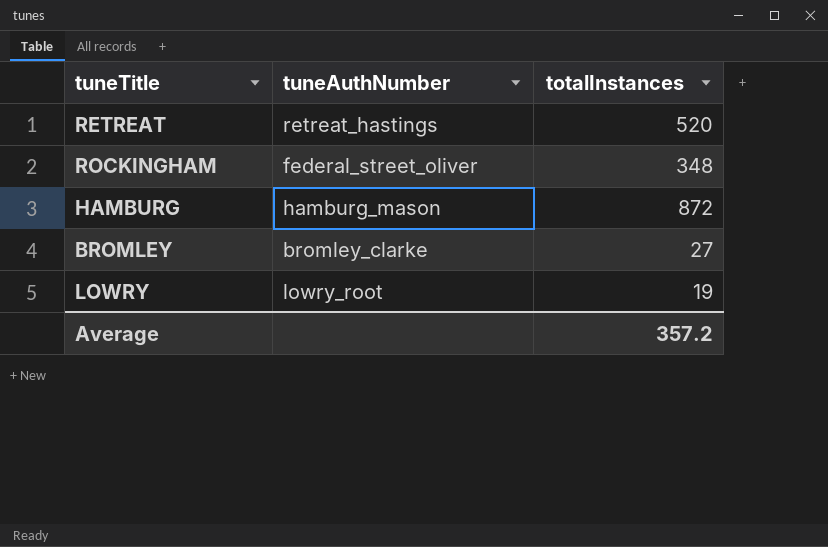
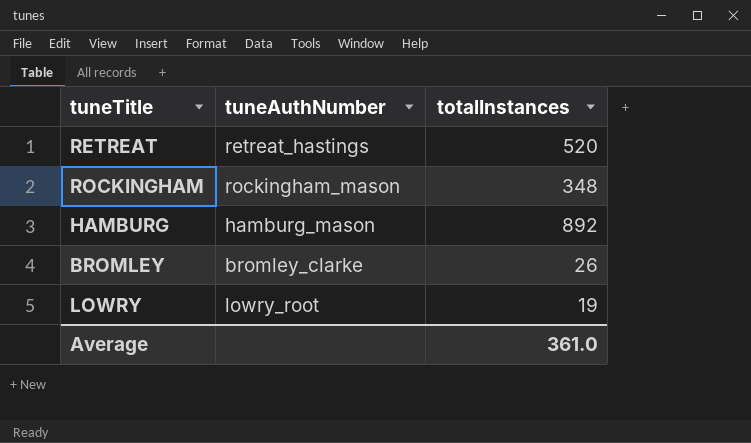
ROCKINGHAM | tuneAuthNumber: federal_street_oliver -> rockingham_mason
HAMBURG | totalInstances: 872 -> 892
BROMLEY | totalInstances: 27 -> 26
Average | totalInstances: 357.2 -> 361.0

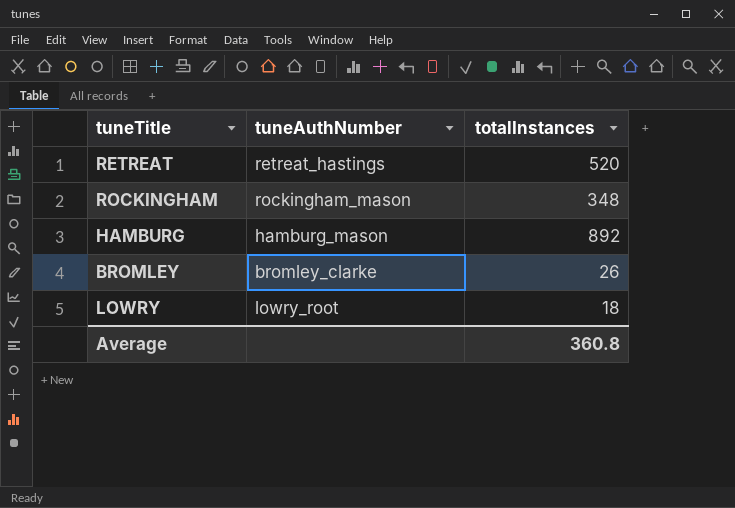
LOWRY | totalInstances: 19 -> 18
Average | totalInstances: 361.0 -> 360.8

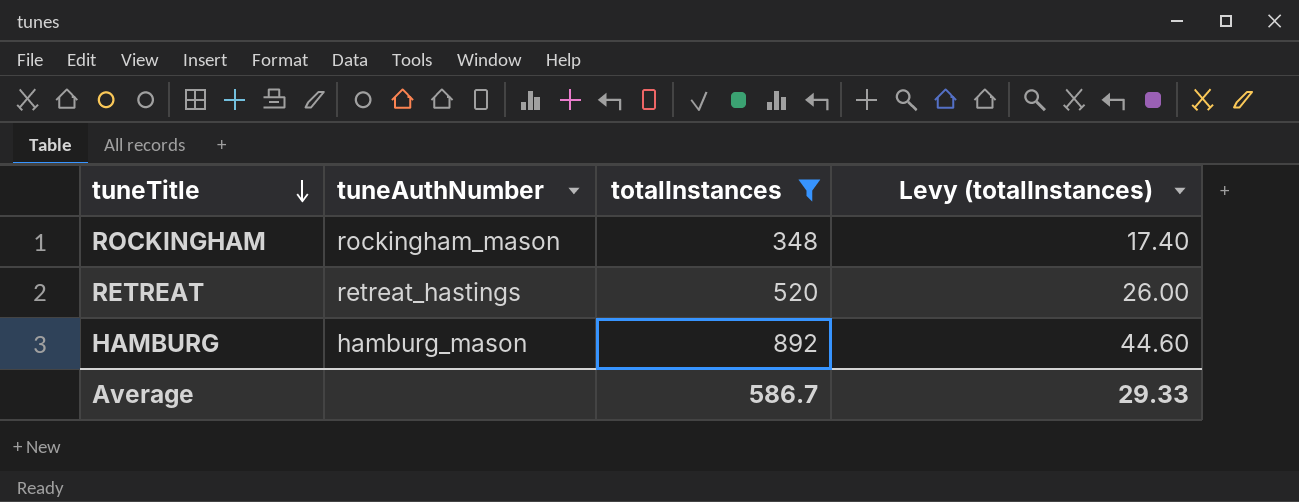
filter: none -> totalInstances >= 348
row order: none -> tuneTitle descending
column Levy (totalInstances) | formula: none -> [totalInstances] * 0.05
Average | totalInstances: 360.8 -> 586.7

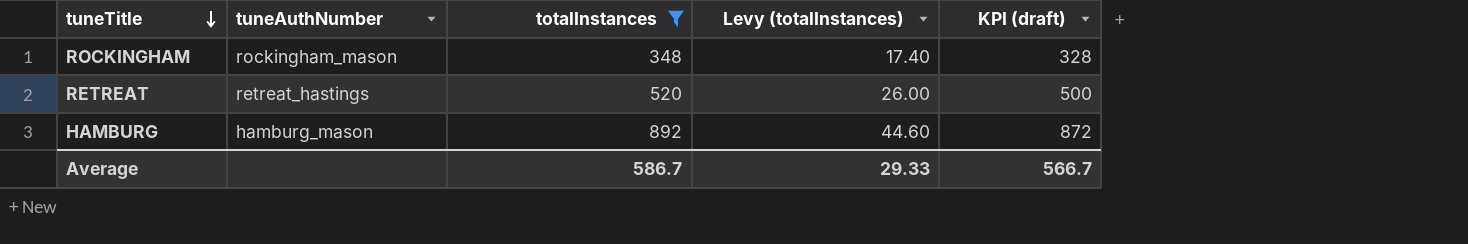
column KPI (draft) | formula: none -> [totalInstances] - 20

